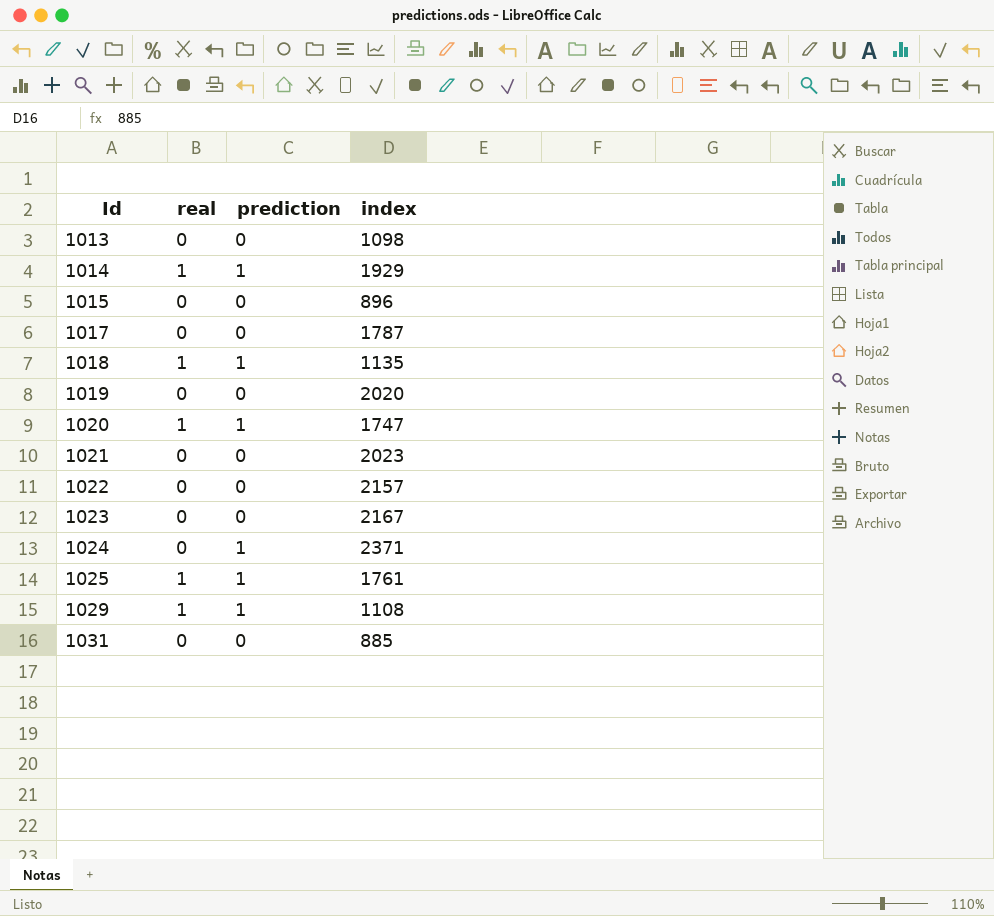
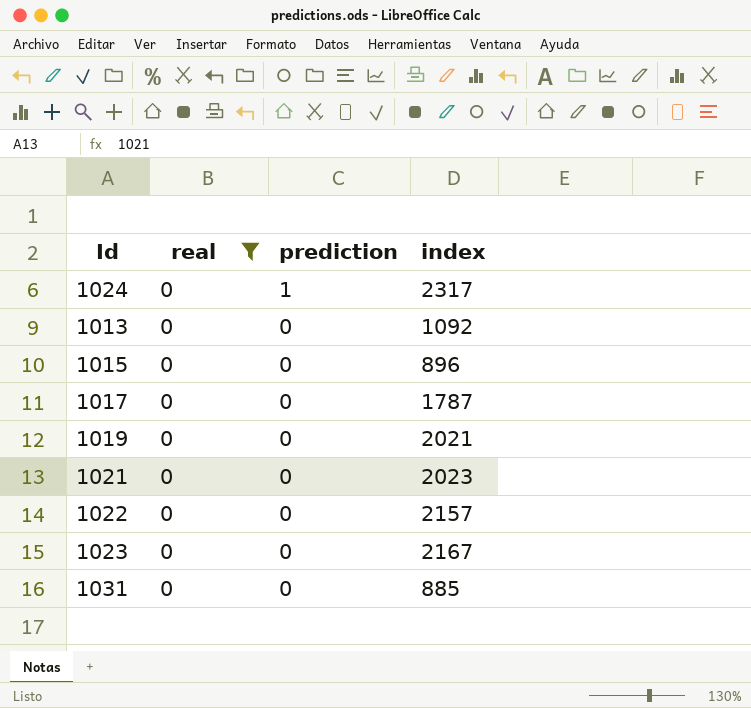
filter: none -> real = 0
row order: Id ascending -> prediction descending
1024 | index: 2371 -> 2317
1013 | index: 1098 -> 1092
1019 | index: 2020 -> 2021

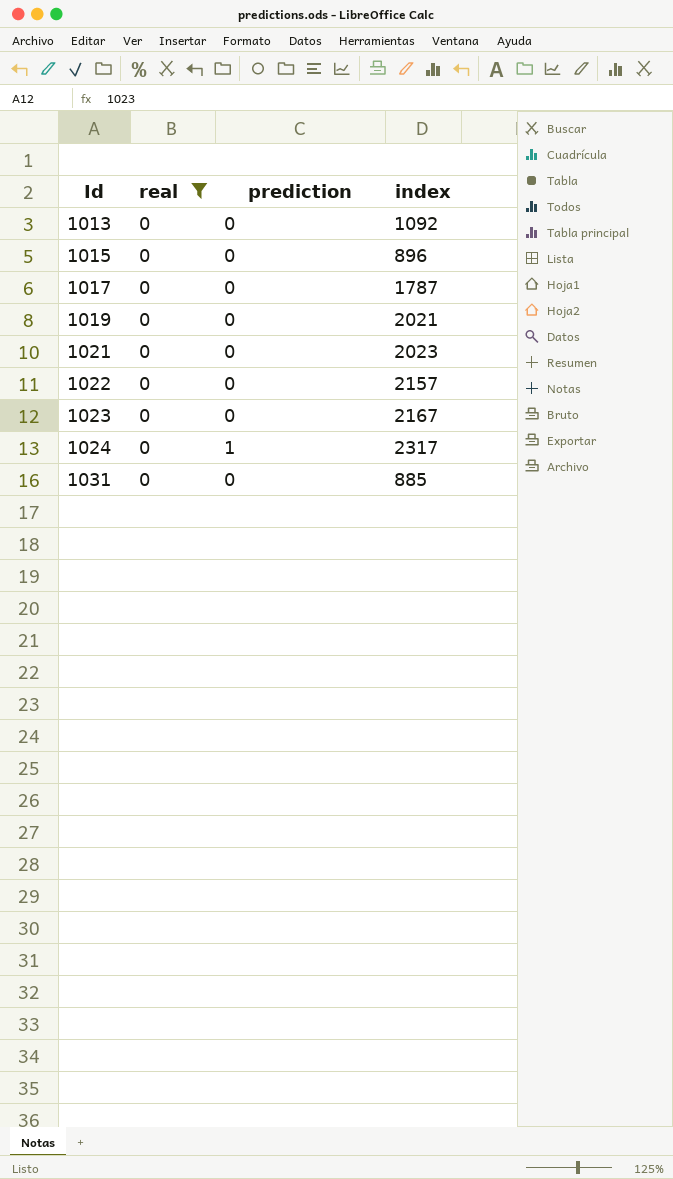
row order: prediction descending -> Id ascending

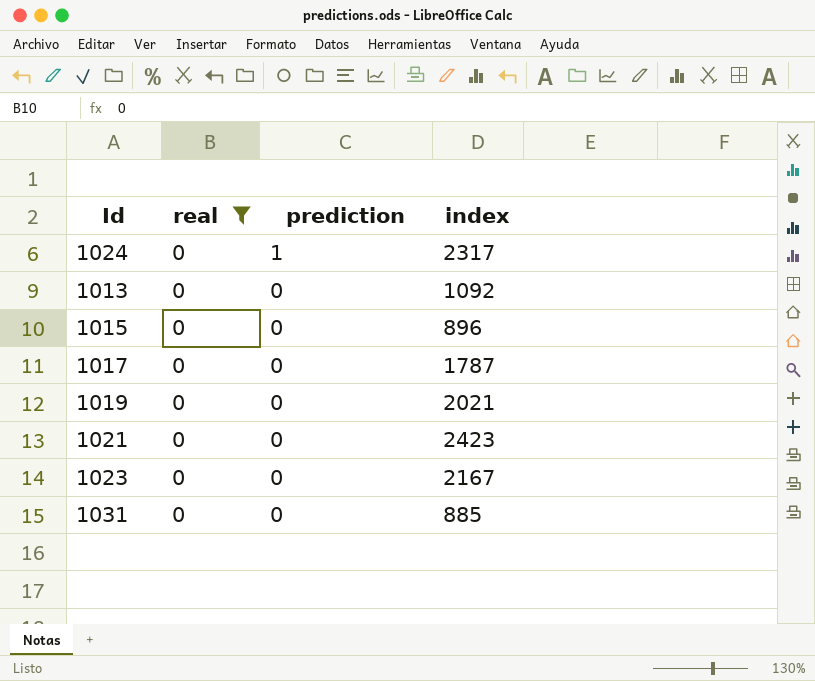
row order: Id ascending -> prediction descending
row 1022: 0 | 0 | 2157 -> none
1021 | index: 2023 -> 2423

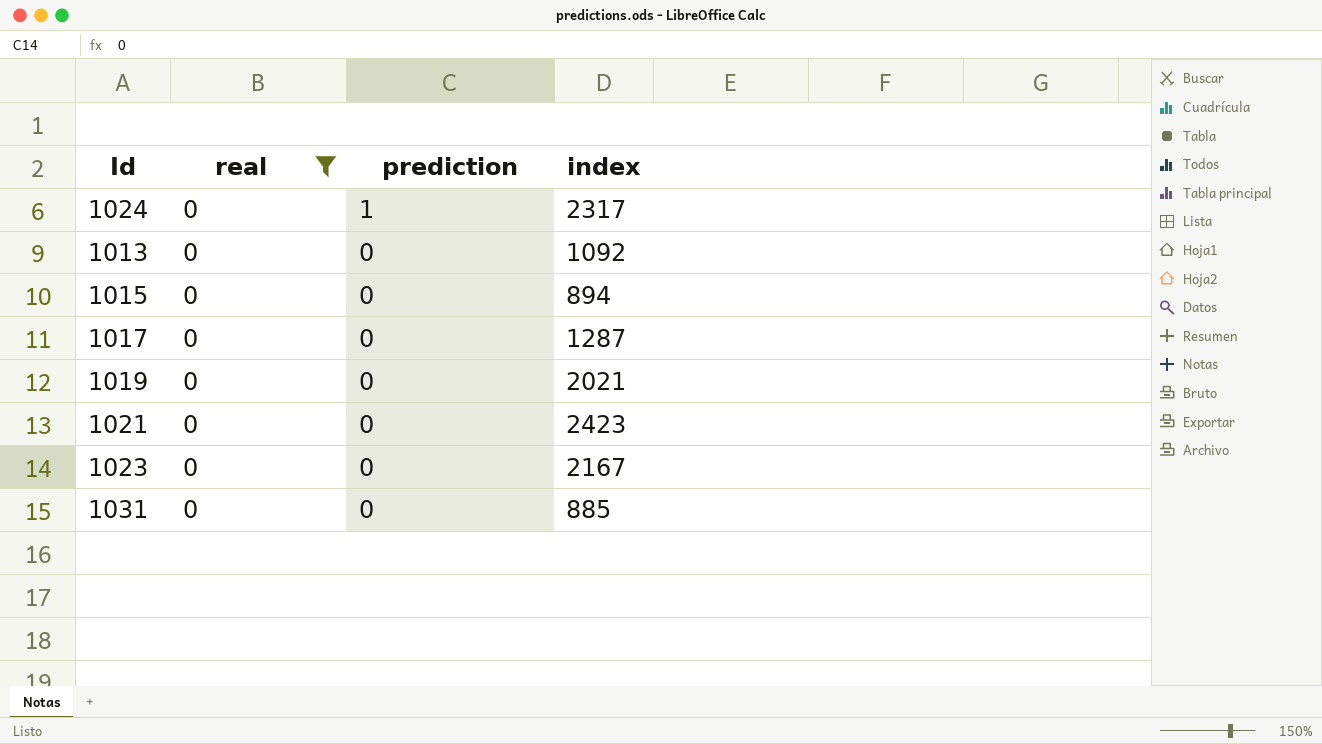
1015 | index: 896 -> 894
1017 | index: 1787 -> 1287

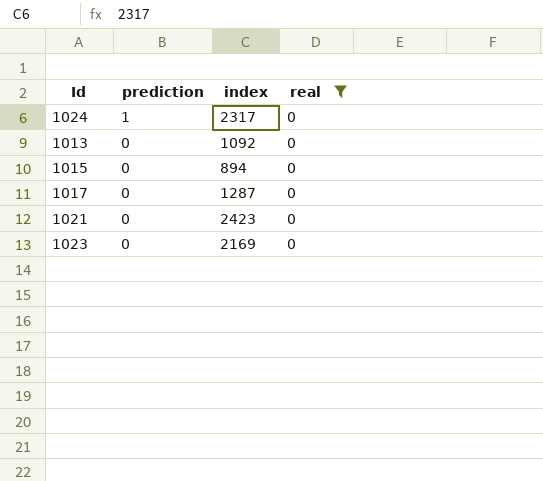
column real | position: 2 -> 4
row 1019: 0 | 0 | 2021 -> none
row 1031: 0 | 0 | 885 -> none
1023 | index: 2167 -> 2169

